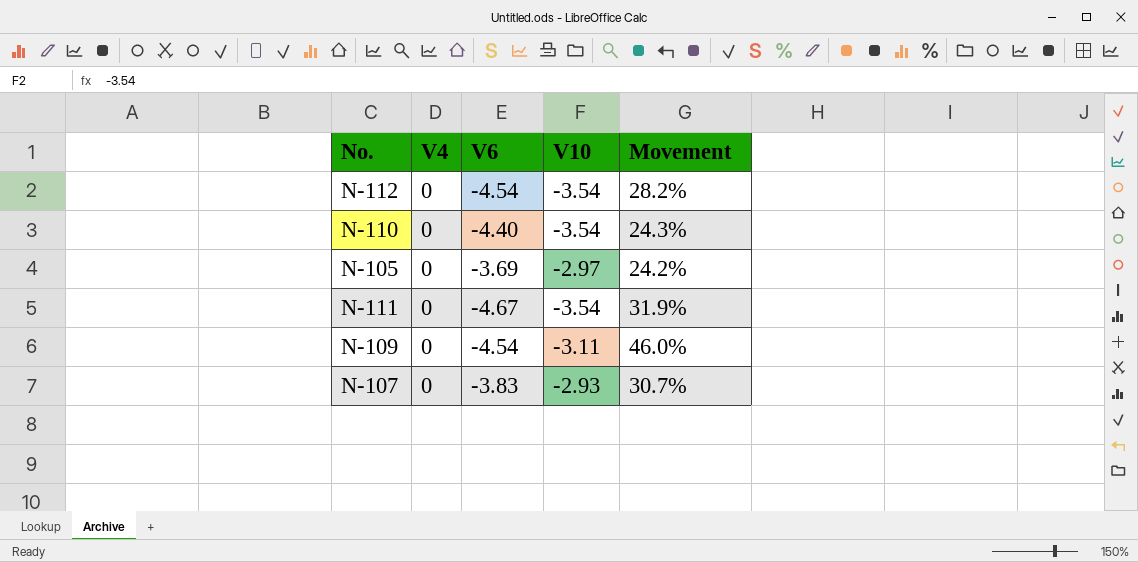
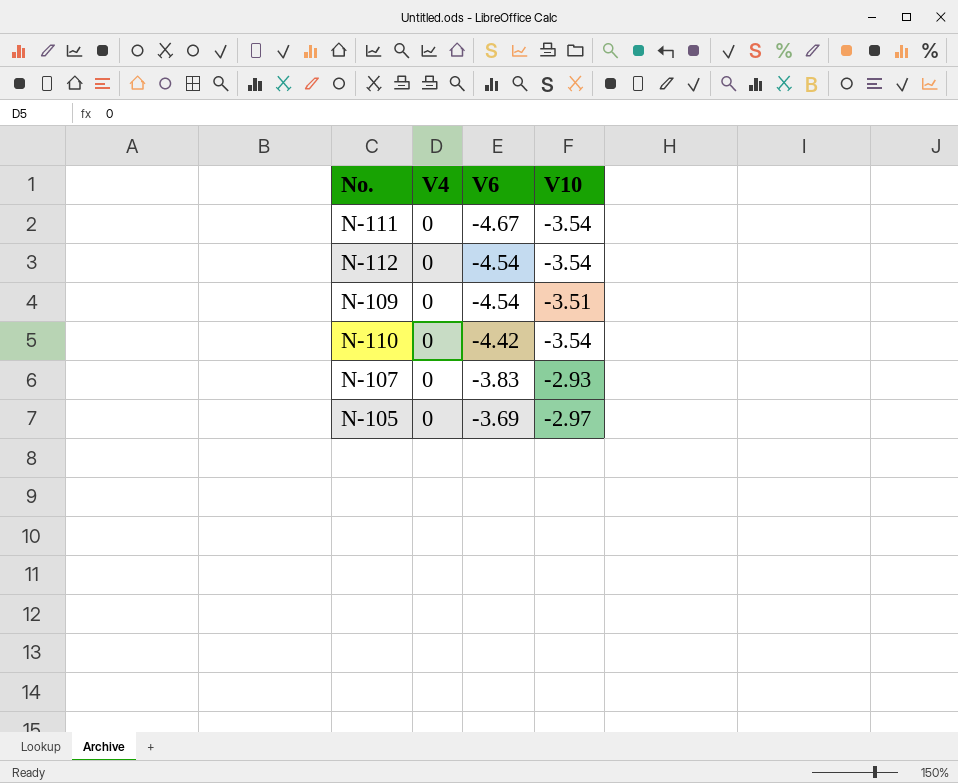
row order: none -> V6 ascending
column Movement | formula: ([V6] - [V10]) / [V10] -> none
N-109 | V10: -3.11 -> -3.51
N-110 | V6: -4.40 -> -4.42

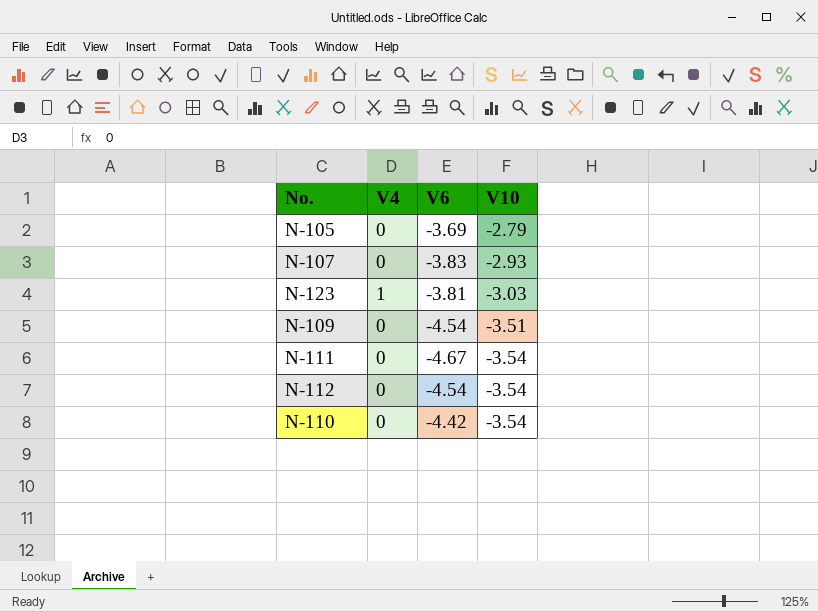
row order: V6 ascending -> V10 descending
N-105 | V10: -2.97 -> -2.79
row N-123: none -> 1 | -3.81 | -3.03

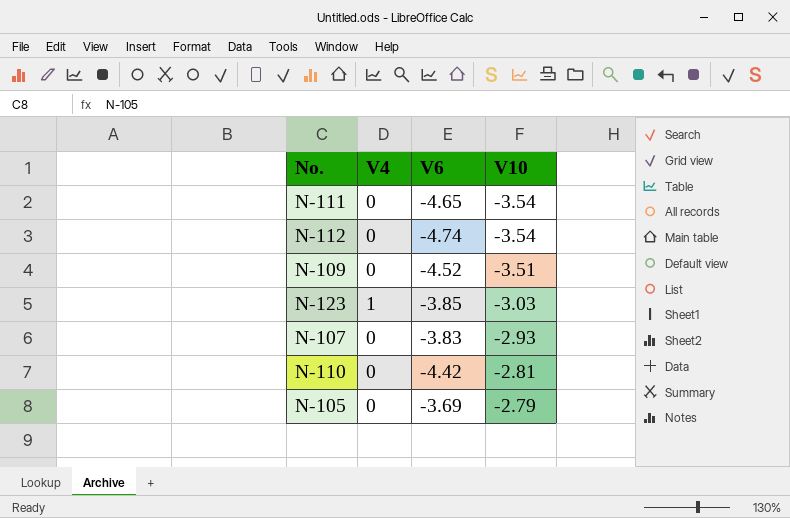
row order: V10 descending -> V10 ascending
N-111 | V6: -4.67 -> -4.65
N-112 | V6: -4.54 -> -4.74
N-109 | V6: -4.54 -> -4.52
N-123 | V6: -3.81 -> -3.85
N-110 | V10: -3.54 -> -2.81

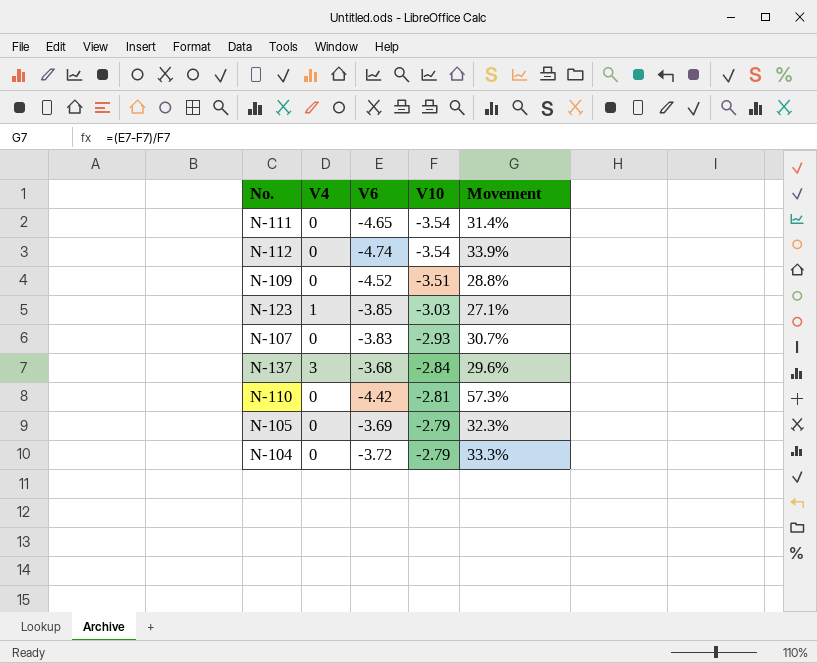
column Movement | formula: none -> ([V6] - [V10]) / [V10]
row N-137: none -> 3 | -3.68 | -2.84 | 29.6%
row N-104: none -> 0 | -3.72 | -2.79 | 33.3%

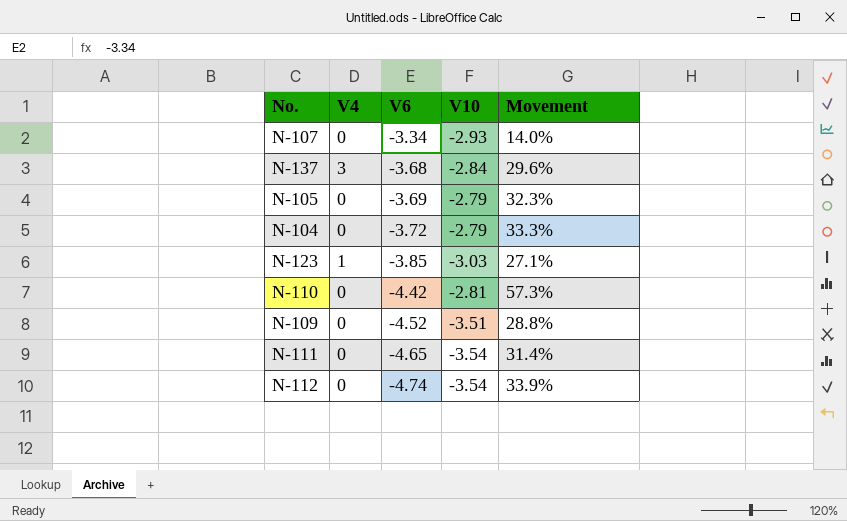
row order: V10 ascending -> V6 descending
N-107 | V6: -3.83 -> -3.34
N-107 | Movement: 30.7% -> 14.0%

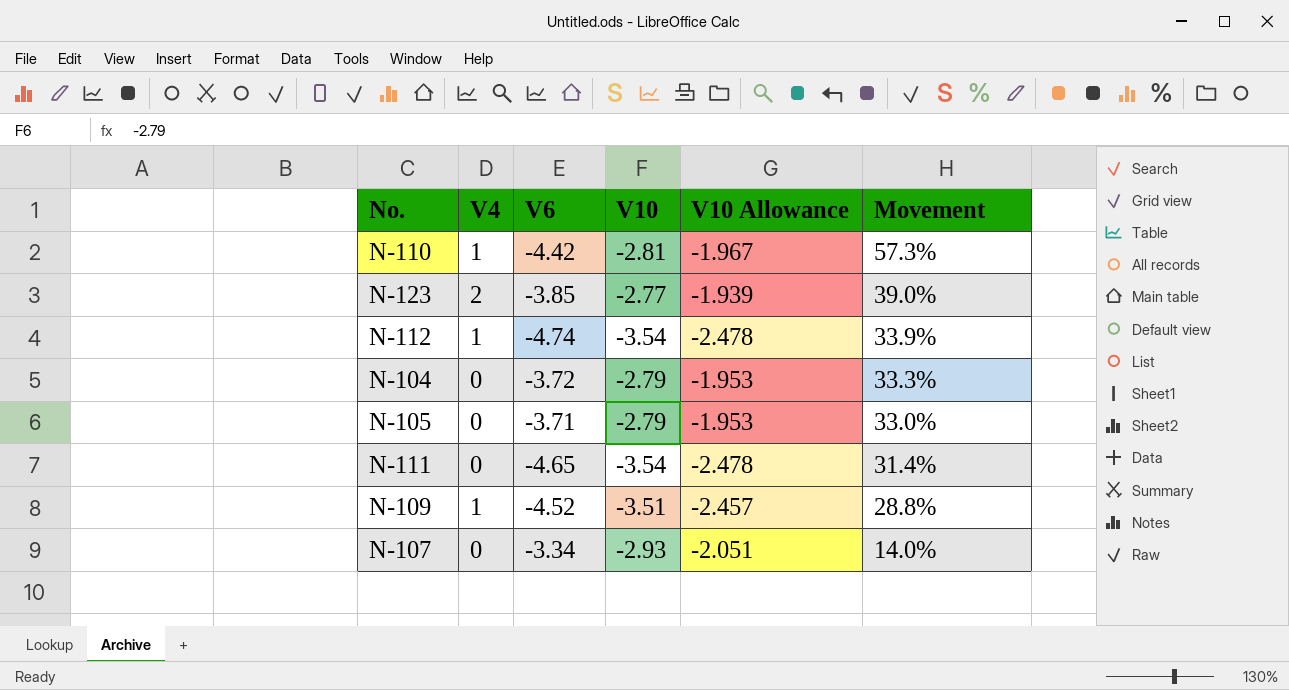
row order: V6 descending -> Movement descending
column V10 Allowance | formula: none -> [V10] * 0.7
row N-137: 3 | -3.68 | -2.84 | 29.6% -> none
N-110 | V4: 0 -> 1
N-123 | V4: 1 -> 2
N-123 | V10: -3.03 -> -2.77
N-123 | Movement: 27.1% -> 39.0%
N-112 | V4: 0 -> 1
N-105 | V6: -3.69 -> -3.71
N-105 | Movement: 32.3% -> 33.0%
N-109 | V4: 0 -> 1

